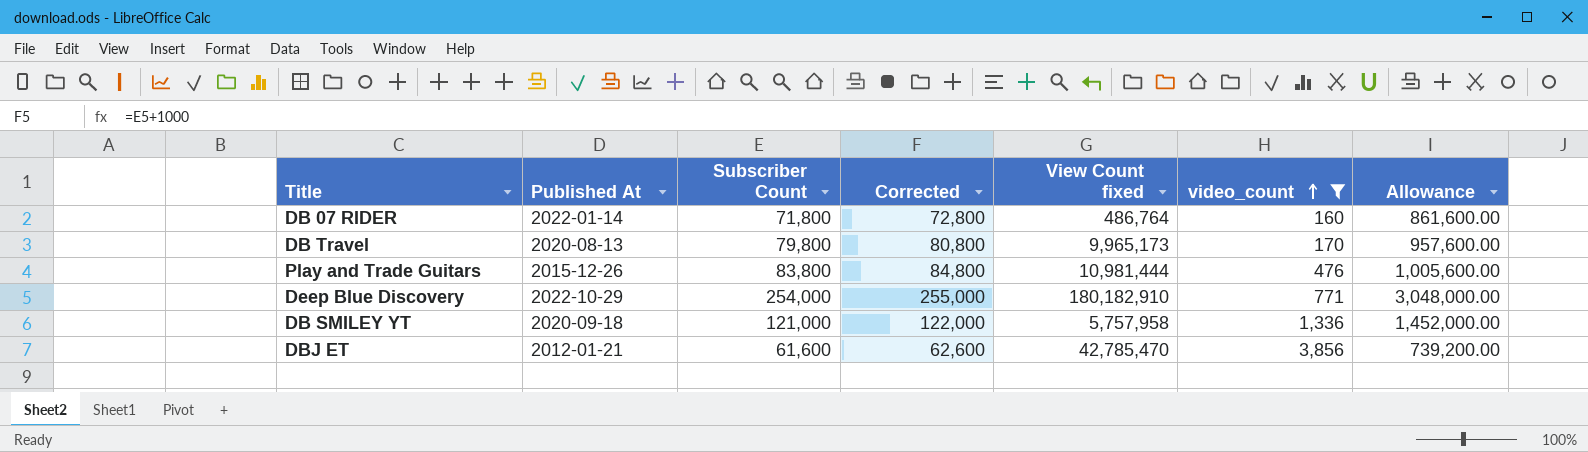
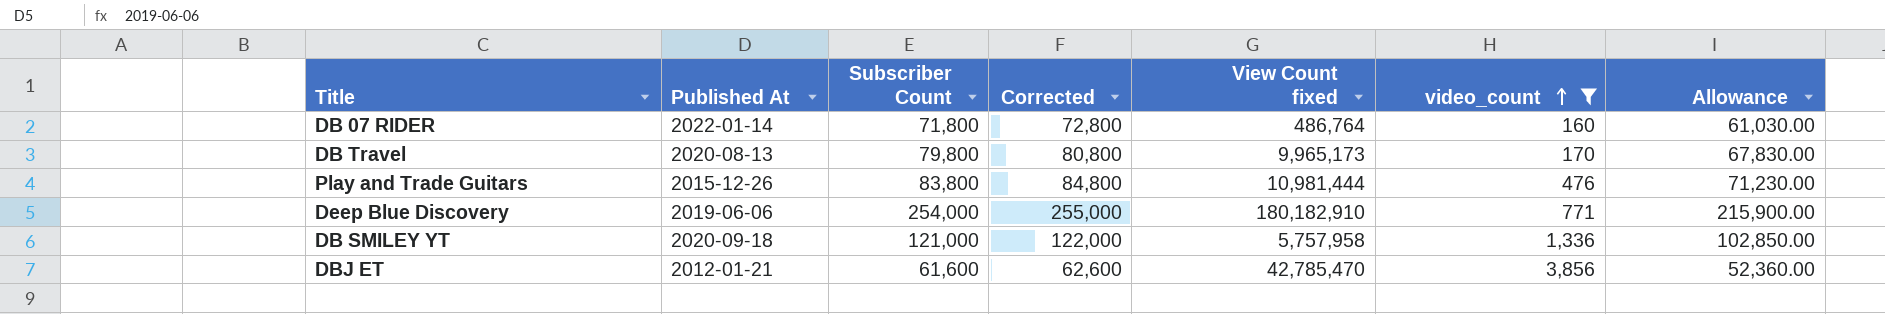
column Allowance | formula: [Subscriber Count] * 12 -> [Subscriber Count] * 0.85
Deep Blue Discovery | Published At: 2022-10-29 -> 2019-06-06

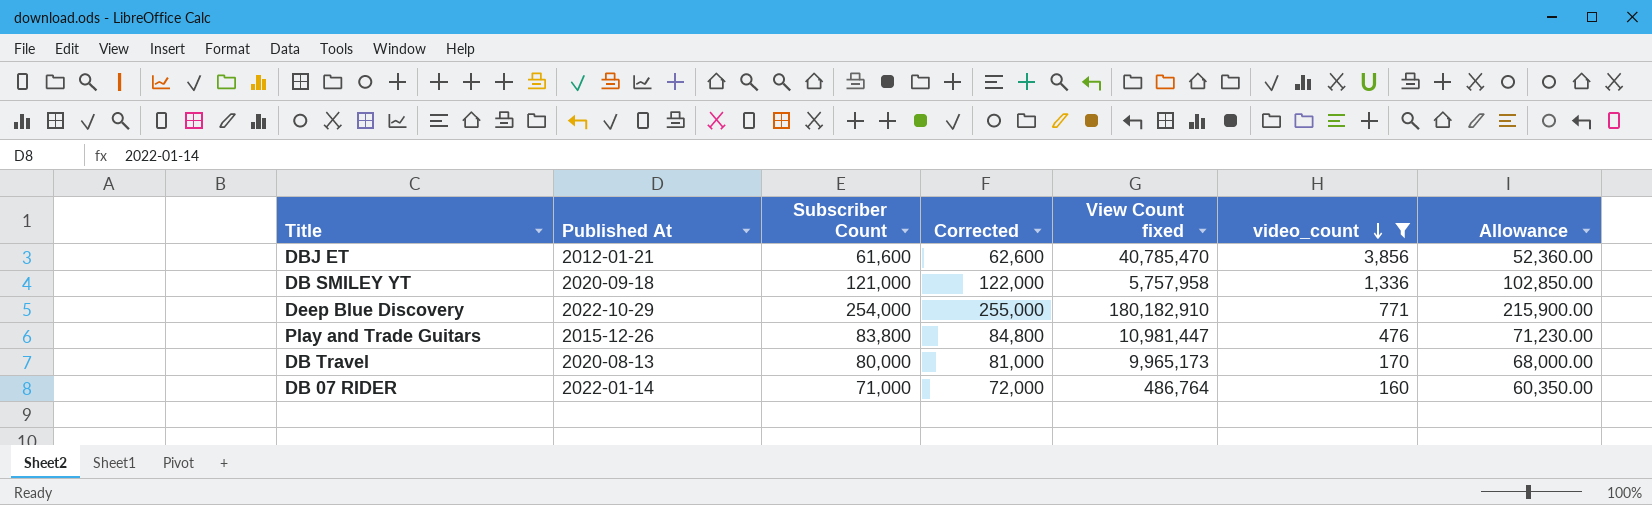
row order: video_count ascending -> video_count descending
DBJ ET | View Count fixed: 42,785,470 -> 40,785,470
Deep Blue Discovery | Published At: 2019-06-06 -> 2022-10-29
Play and Trade Guitars | View Count fixed: 10,981,444 -> 10,981,447
DB Travel | Subscriber Count: 79,800 -> 80,000
DB Travel | Corrected: 80,800 -> 81,000
DB Travel | Allowance: 67,830.00 -> 68,000.00
DB 07 RIDER | Subscriber Count: 71,800 -> 71,000
DB 07 RIDER | Corrected: 72,800 -> 72,000
DB 07 RIDER | Allowance: 61,030.00 -> 60,350.00

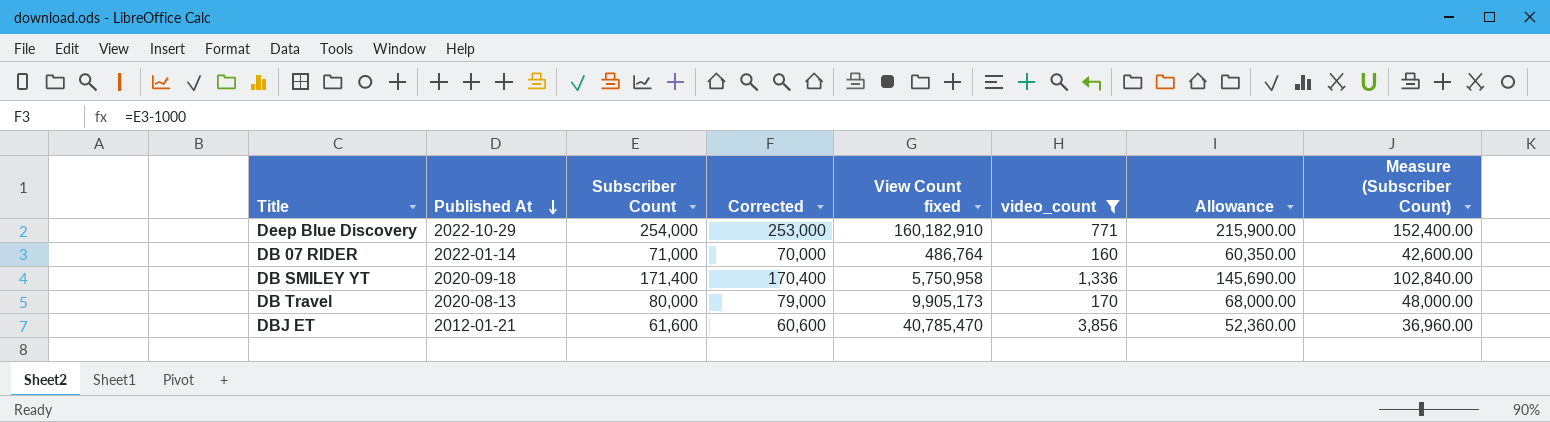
row order: video_count descending -> Published At descending
column Corrected | formula: [Subscriber Count] + 1000 -> [Subscriber Count] - 1000
column Measure (Subscriber Count) | formula: none -> [Subscriber Count] * 0.6
row Play and Trade Guitars: 2015-12-26 | 83,800 | 84,800 | 10,981,447 | 476 | 71,230.00 -> none
Deep Blue Discovery | View Count fixed: 180,182,910 -> 160,182,910
DB SMILEY YT | Subscriber Count: 121,000 -> 171,400
DB SMILEY YT | View Count fixed: 5,757,958 -> 5,750,958
DB SMILEY YT | Allowance: 102,850.00 -> 145,690.00
DB Travel | View Count fixed: 9,965,173 -> 9,905,173

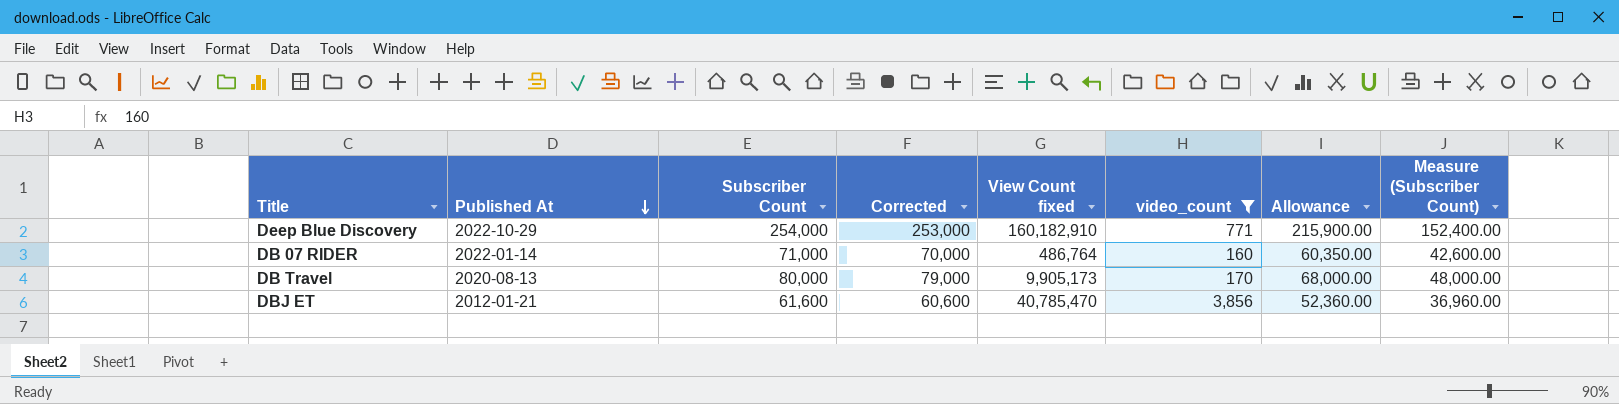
row DB SMILEY YT: 2020-09-18 | 171,400 | 170,400 | 5,750,958 | 1,336 | 145,690.00 | 102,840.00 -> none

